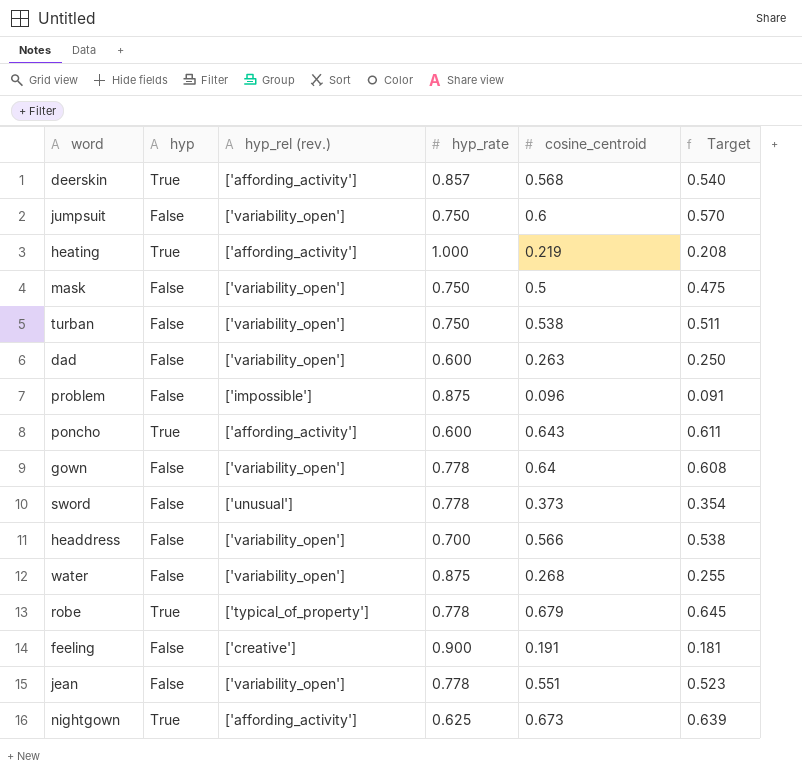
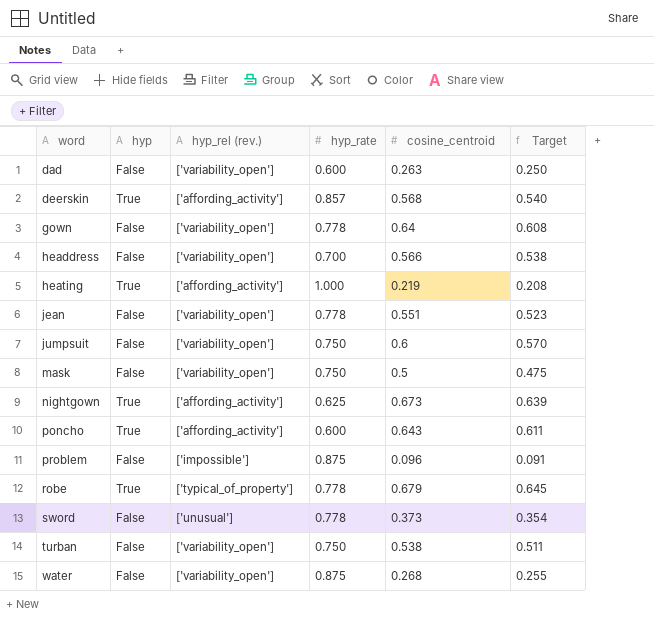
row order: none -> word ascending
row feeling: False | ['creative'] | 0.900 | 0.191 | 0.181 -> none

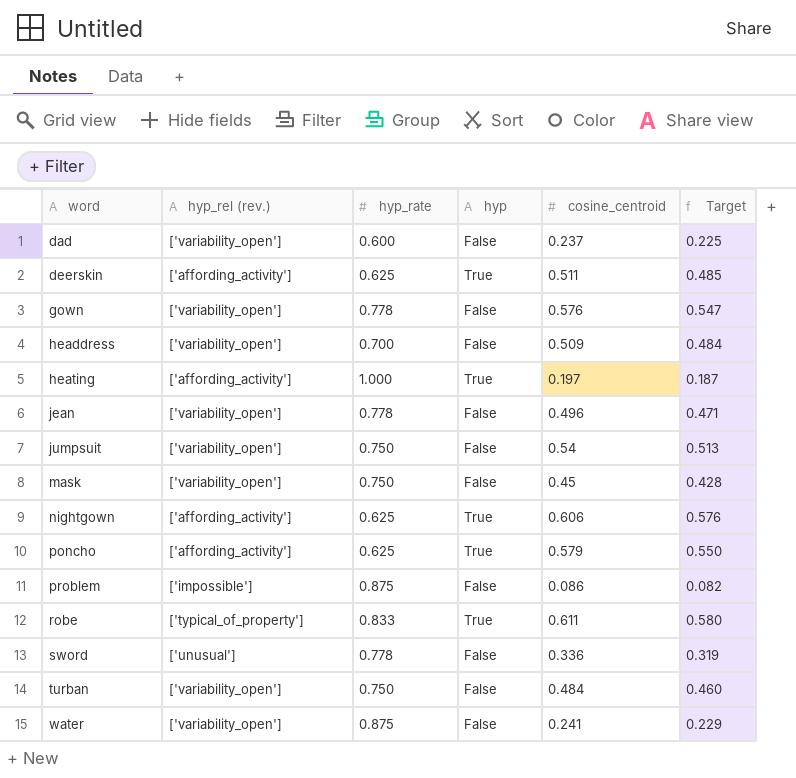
column hyp | position: 2 -> 4
dad | cosine_centroid: 0.263 -> 0.237
dad | Target: 0.250 -> 0.225
deerskin | hyp_rate: 0.857 -> 0.625
deerskin | cosine_centroid: 0.568 -> 0.511
deerskin | Target: 0.540 -> 0.485
gown | cosine_centroid: 0.64 -> 0.576
gown | Target: 0.608 -> 0.547
headdress | cosine_centroid: 0.566 -> 0.509
headdress | Target: 0.538 -> 0.484
heating | cosine_centroid: 0.219 -> 0.197
heating | Target: 0.208 -> 0.187
jean | cosine_centroid: 0.551 -> 0.496
jean | Target: 0.523 -> 0.471
jumpsuit | cosine_centroid: 0.6 -> 0.54
jumpsuit | Target: 0.570 -> 0.513
mask | cosine_centroid: 0.5 -> 0.45
mask | Target: 0.475 -> 0.428
nightgown | cosine_centroid: 0.673 -> 0.606
nightgown | Target: 0.639 -> 0.576
poncho | hyp_rate: 0.600 -> 0.625
poncho | cosine_centroid: 0.643 -> 0.579
poncho | Target: 0.611 -> 0.550
problem | cosine_centroid: 0.096 -> 0.086
problem | Target: 0.091 -> 0.082
robe | hyp_rate: 0.778 -> 0.833
robe | cosine_centroid: 0.679 -> 0.611
robe | Target: 0.645 -> 0.580
sword | cosine_centroid: 0.373 -> 0.336
sword | Target: 0.354 -> 0.319
turban | cosine_centroid: 0.538 -> 0.484
turban | Target: 0.511 -> 0.460
water | cosine_centroid: 0.268 -> 0.241
water | Target: 0.255 -> 0.229

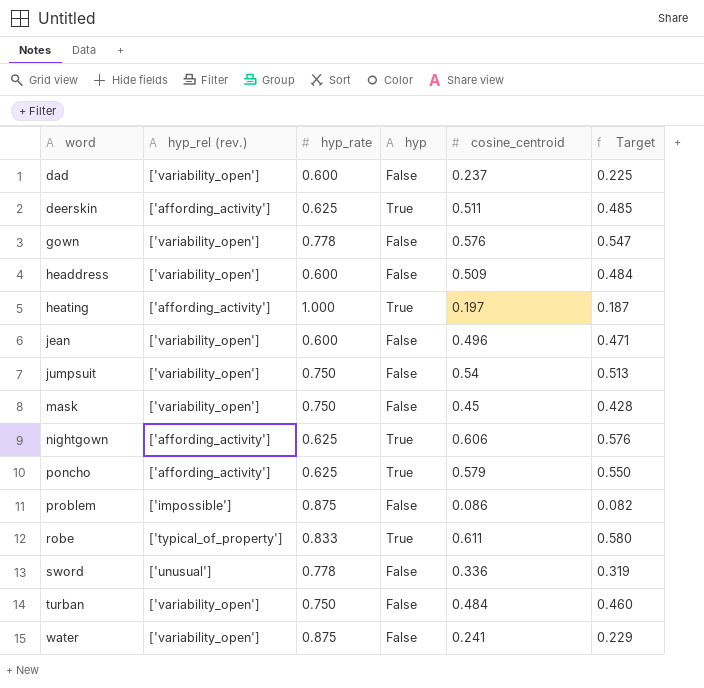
headdress | hyp_rate: 0.700 -> 0.600
jean | hyp_rate: 0.778 -> 0.600

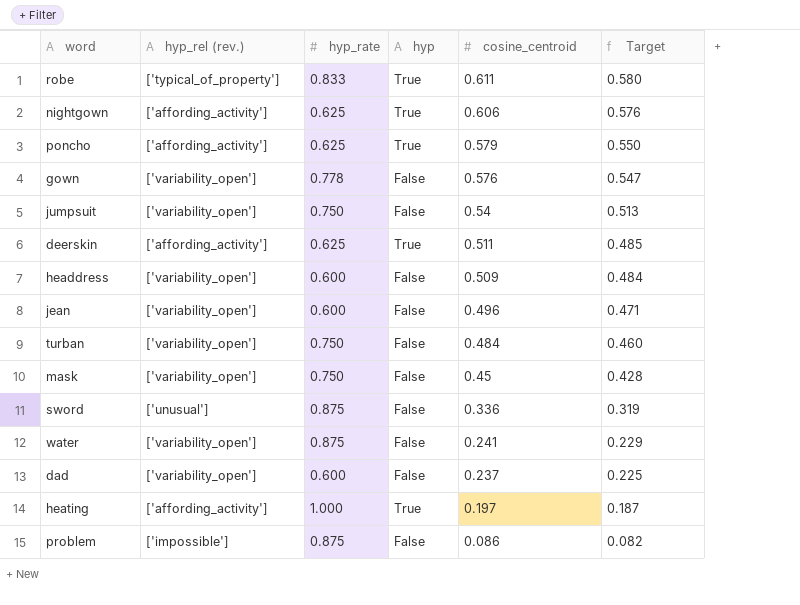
row order: word ascending -> cosine_centroid descending
sword | hyp_rate: 0.778 -> 0.875

